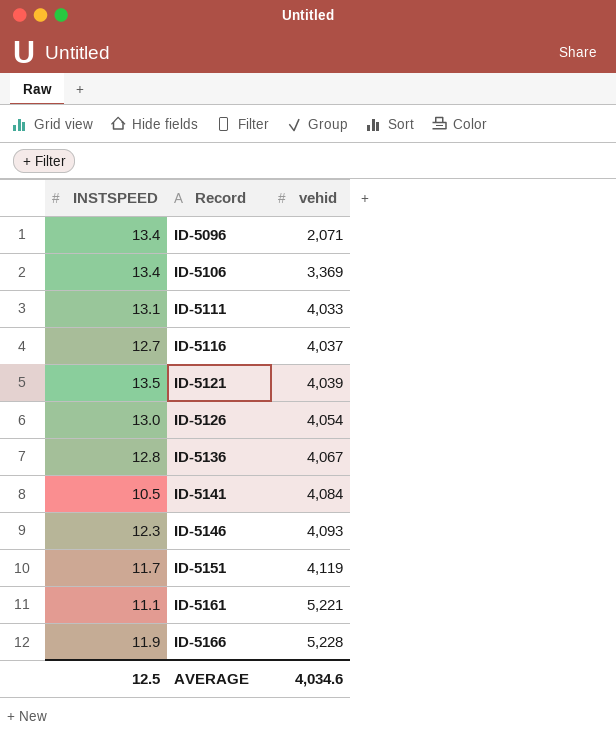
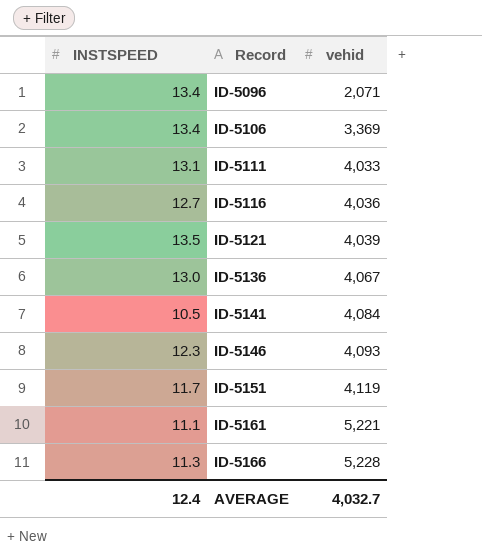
row ID-5126: 13.0 | 4,054 -> none
ID-5116 | vehid: 4,037 -> 4,036
ID-5136 | INSTSPEED: 12.8 -> 13.0
ID-5166 | INSTSPEED: 11.9 -> 11.3
AVERAGE | INSTSPEED: 12.5 -> 12.4
AVERAGE | vehid: 4,034.6 -> 4,032.7

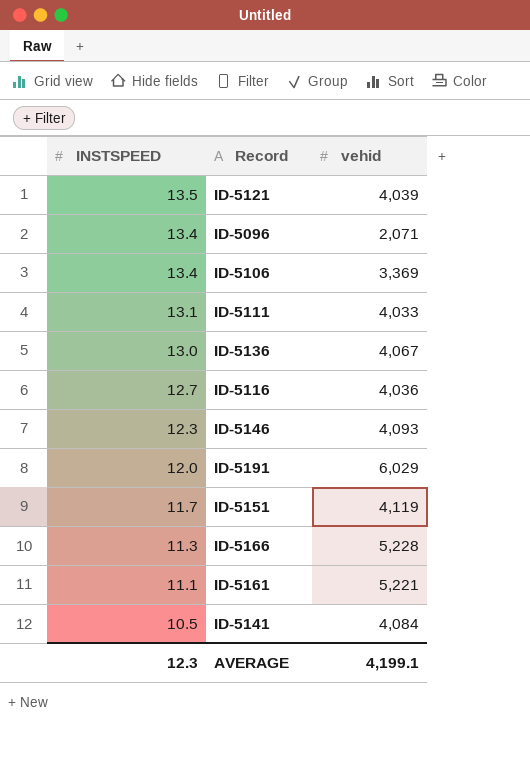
row order: Record ascending -> INSTSPEED descending
row ID-5191: none -> 12.0 | 6,029
AVERAGE | INSTSPEED: 12.4 -> 12.3
AVERAGE | vehid: 4,032.7 -> 4,199.1

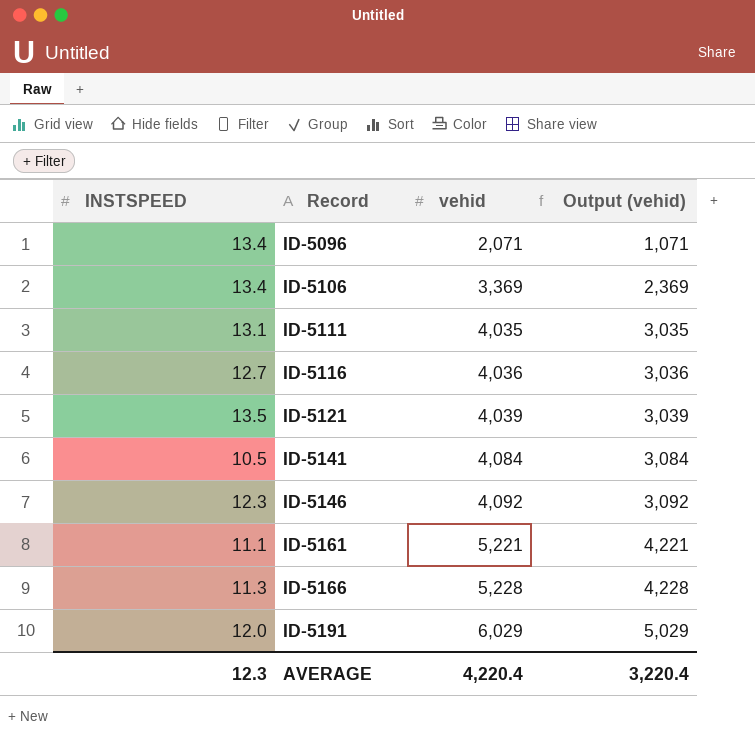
row order: INSTSPEED descending -> Record ascending
column Output (vehid) | formula: none -> [vehid] - 1000
row ID-5136: 13.0 | 4,067 -> none
row ID-5151: 11.7 | 4,119 -> none
ID-5111 | vehid: 4,033 -> 4,035
ID-5146 | vehid: 4,093 -> 4,092
AVERAGE | vehid: 4,199.1 -> 4,220.4

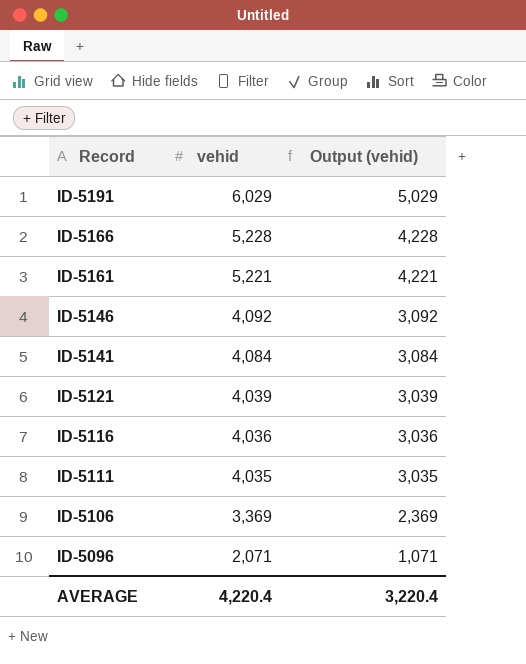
row order: Record ascending -> Record descending
column INSTSPEED | position: 1 -> none

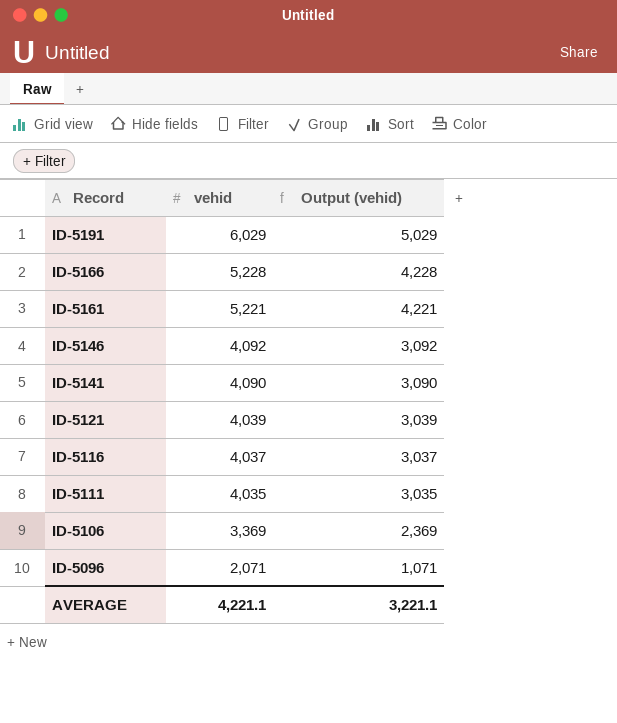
ID-5141 | vehid: 4,084 -> 4,090
ID-5141 | Output (vehid): 3,084 -> 3,090
ID-5116 | vehid: 4,036 -> 4,037
ID-5116 | Output (vehid): 3,036 -> 3,037
AVERAGE | vehid: 4,220.4 -> 4,221.1
AVERAGE | Output (vehid): 3,220.4 -> 3,221.1

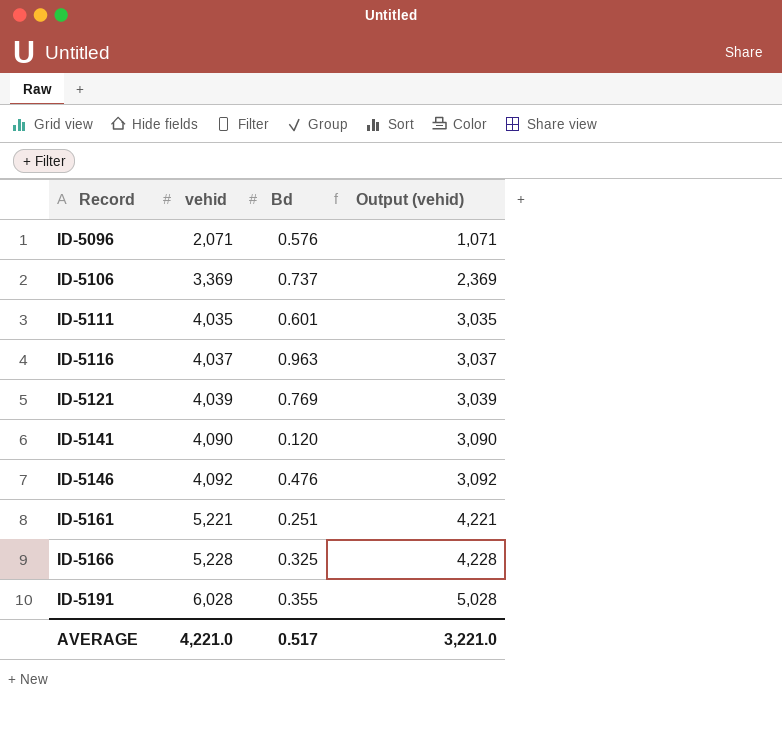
row order: Record descending -> Record ascending
column Bd | position: none -> 3
ID-5191 | vehid: 6,029 -> 6,028
ID-5191 | Output (vehid): 5,029 -> 5,028
AVERAGE | vehid: 4,221.1 -> 4,221.0
AVERAGE | Output (vehid): 3,221.1 -> 3,221.0

